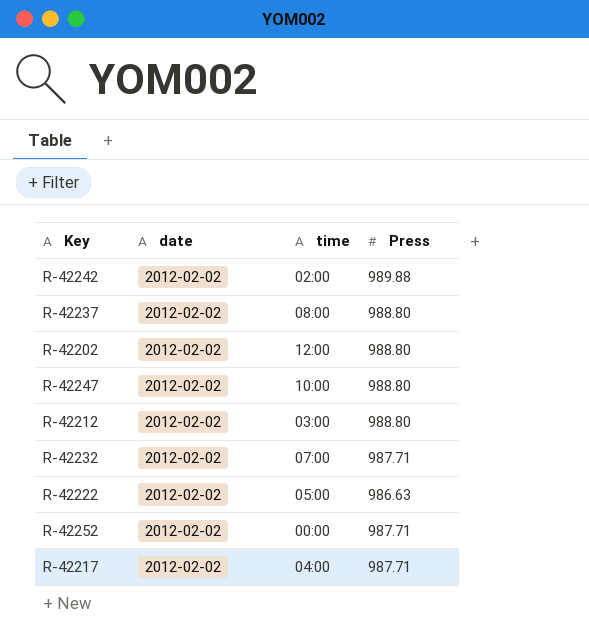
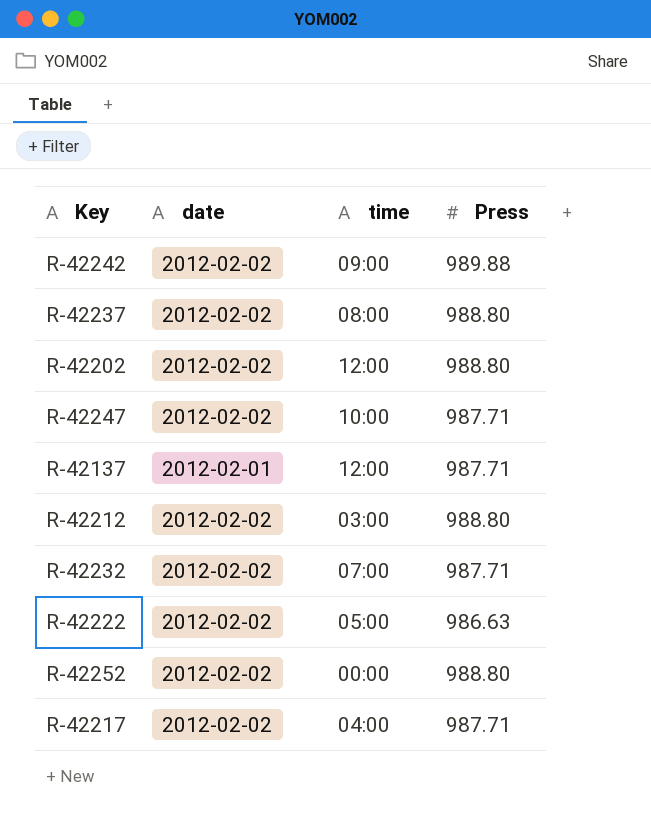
R-42242 | time: 02:00 -> 09:00
R-42247 | Press: 988.80 -> 987.71
row R-42137: none -> 2012-02-01 | 12:00 | 987.71
R-42252 | Press: 987.71 -> 988.80

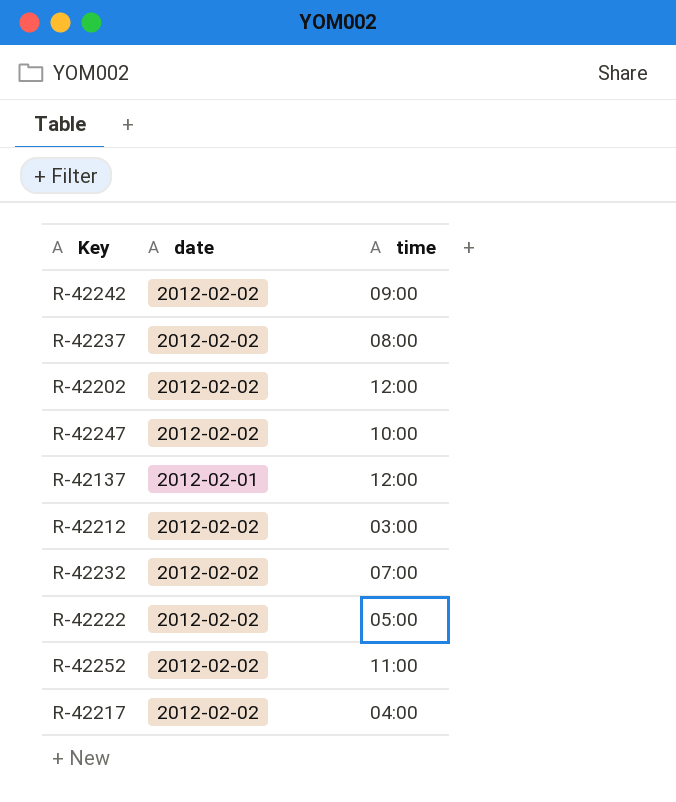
column Press | position: 4 -> none
R-42252 | time: 00:00 -> 11:00

